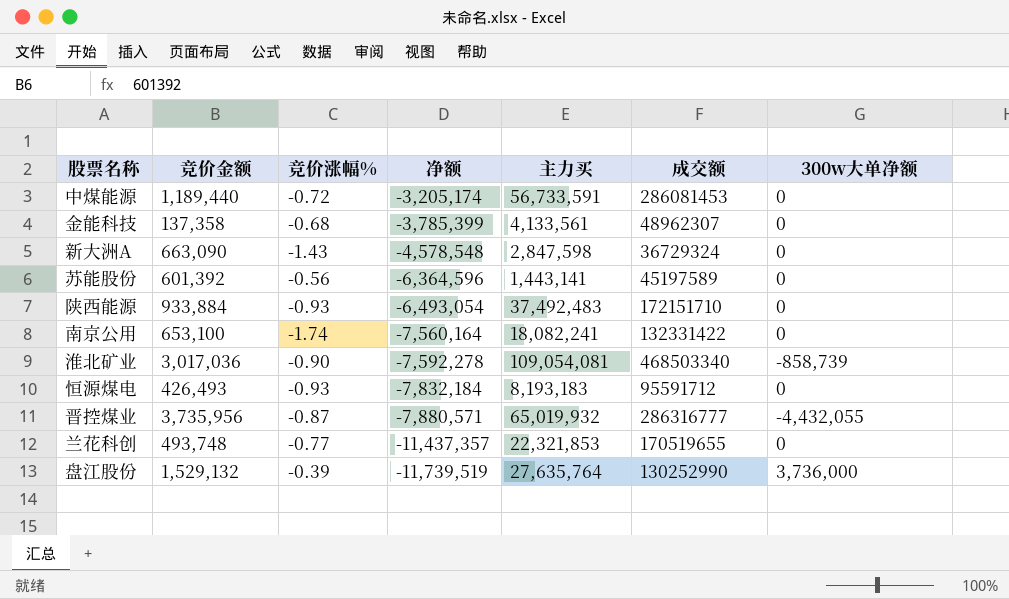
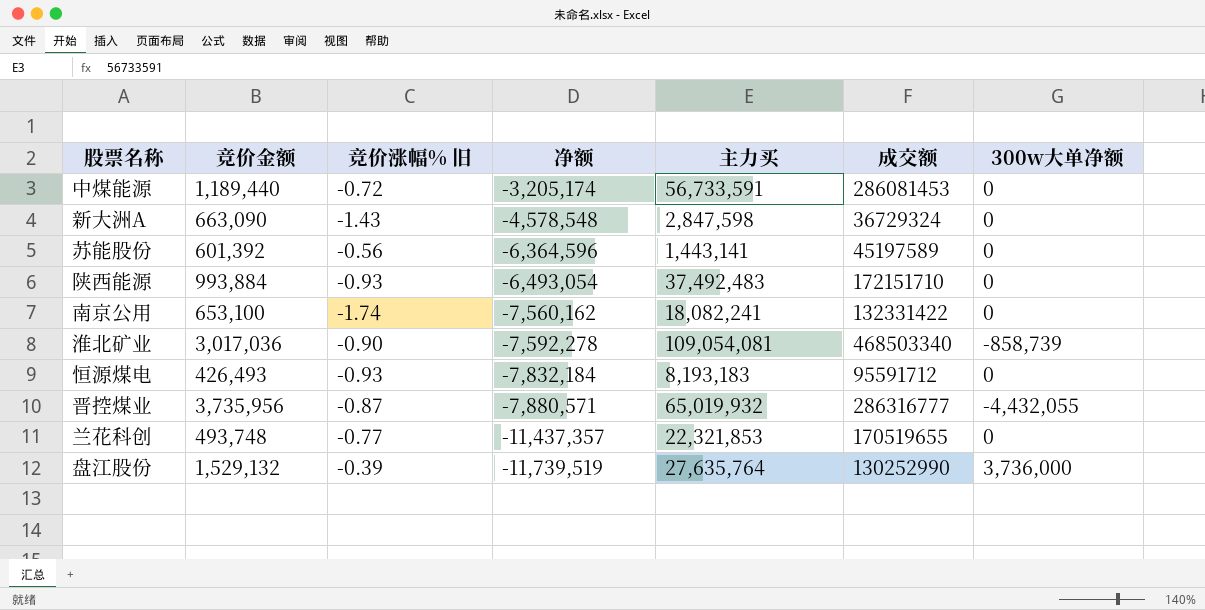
column name: 竞价涨幅% -> 竞价涨幅% 旧
row 金能科技: 137,358 | -0.68 | -3,785,399 | 4,133,561 | 48962307 | 0 -> none
陕西能源 | 竞价金额: 933,884 -> 993,884
南京公用 | 净额: -7,560,164 -> -7,560,162

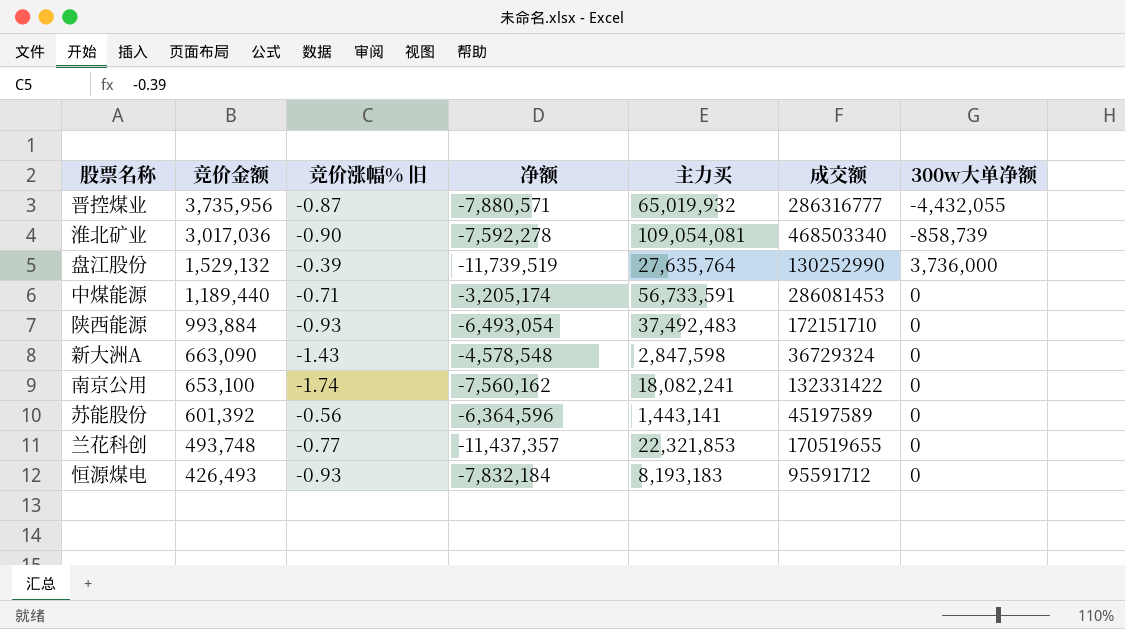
row order: 净额 descending -> 竞价金额 descending
中煤能源 | 竞价涨幅% 旧: -0.72 -> -0.71

